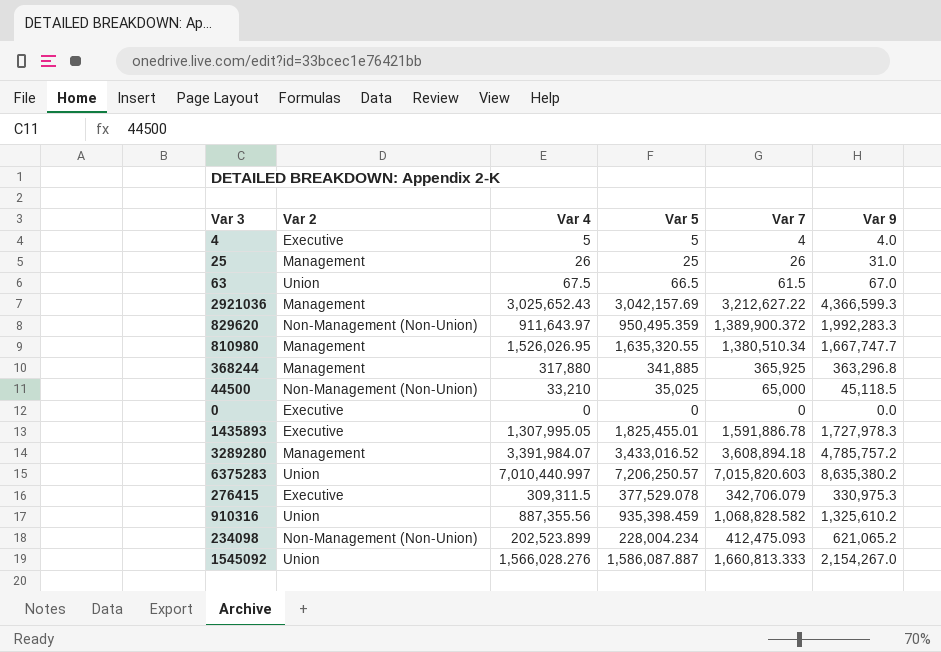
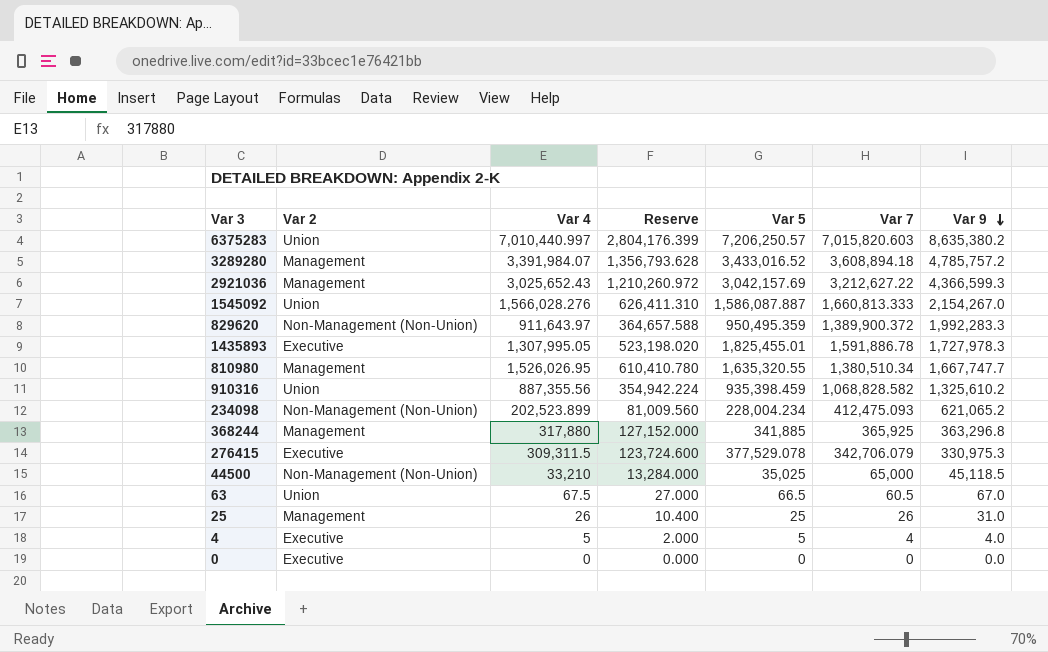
row order: none -> Var 9 descending
column Reserve | formula: none -> [Var 4] * 0.4
63 | Var 7: 61.5 -> 60.5

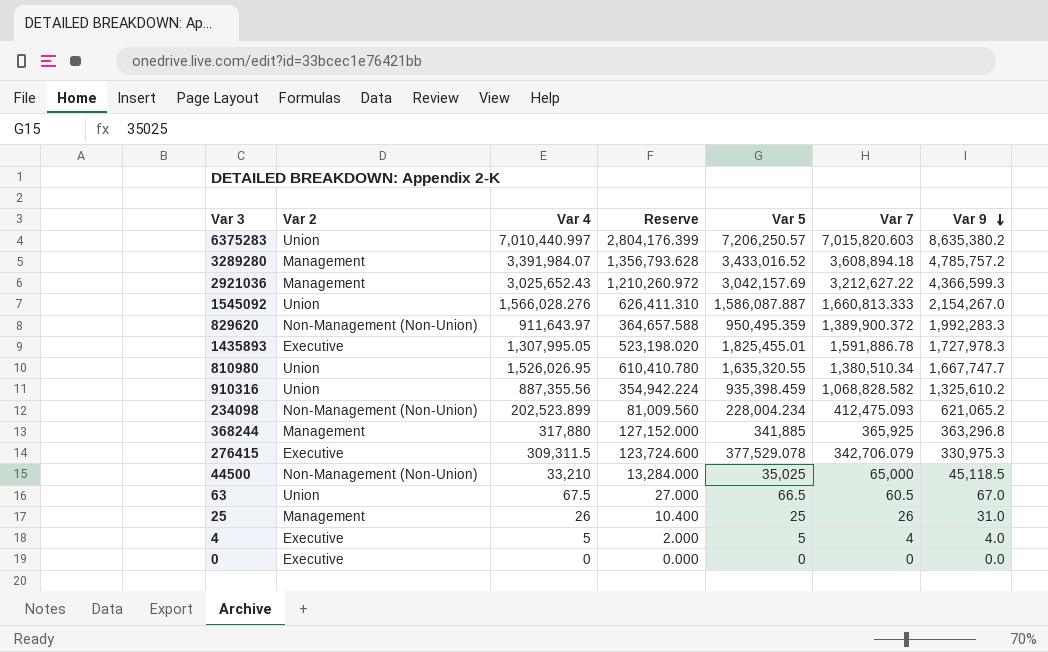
810980 | Var 2: Management -> Union

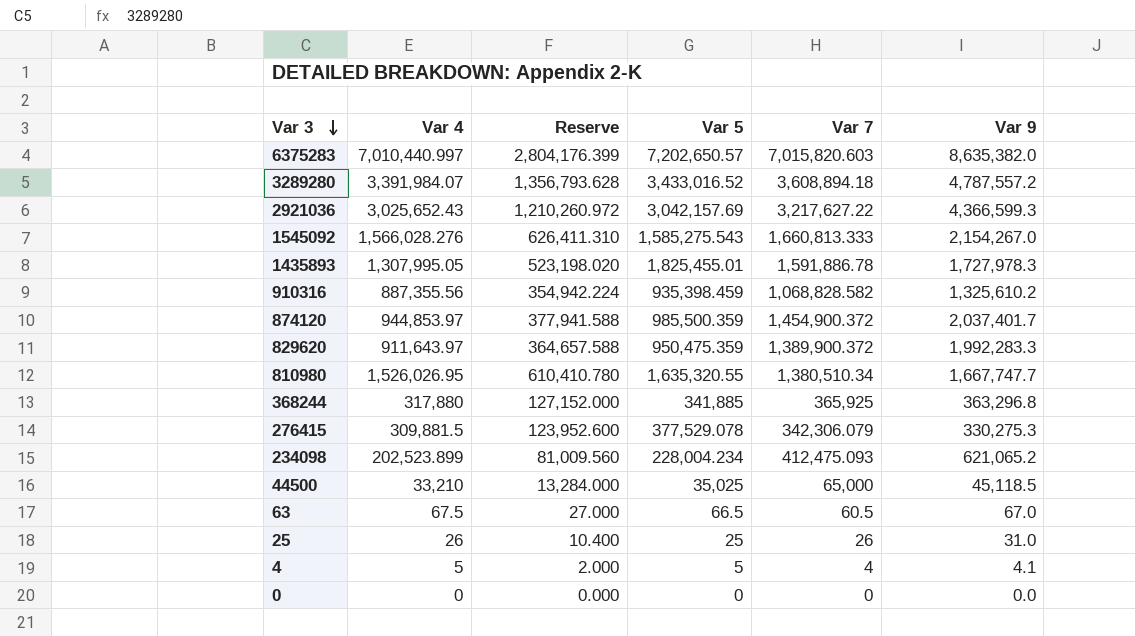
row order: Var 9 descending -> Var 3 descending
column Var 2 | position: 2 -> none
6375283 | Var 5: 7,206,250.57 -> 7,202,650.57
6375283 | Var 9: 8,635,380.2 -> 8,635,382.0
3289280 | Var 9: 4,785,757.2 -> 4,787,557.2
2921036 | Var 7: 3,212,627.22 -> 3,217,627.22
1545092 | Var 5: 1,586,087.887 -> 1,585,275.543
row 874120: none -> 944,853.97 | 377,941.588 | 985,500.359 | 1,454,900.372 | 2,037,401.7
829620 | Var 5: 950,495.359 -> 950,475.359
276415 | Var 4: 309,311.5 -> 309,881.5
276415 | Reserve: 123,724.600 -> 123,952.600
276415 | Var 7: 342,706.079 -> 342,306.079
276415 | Var 9: 330,975.3 -> 330,275.3
4 | Var 9: 4.0 -> 4.1

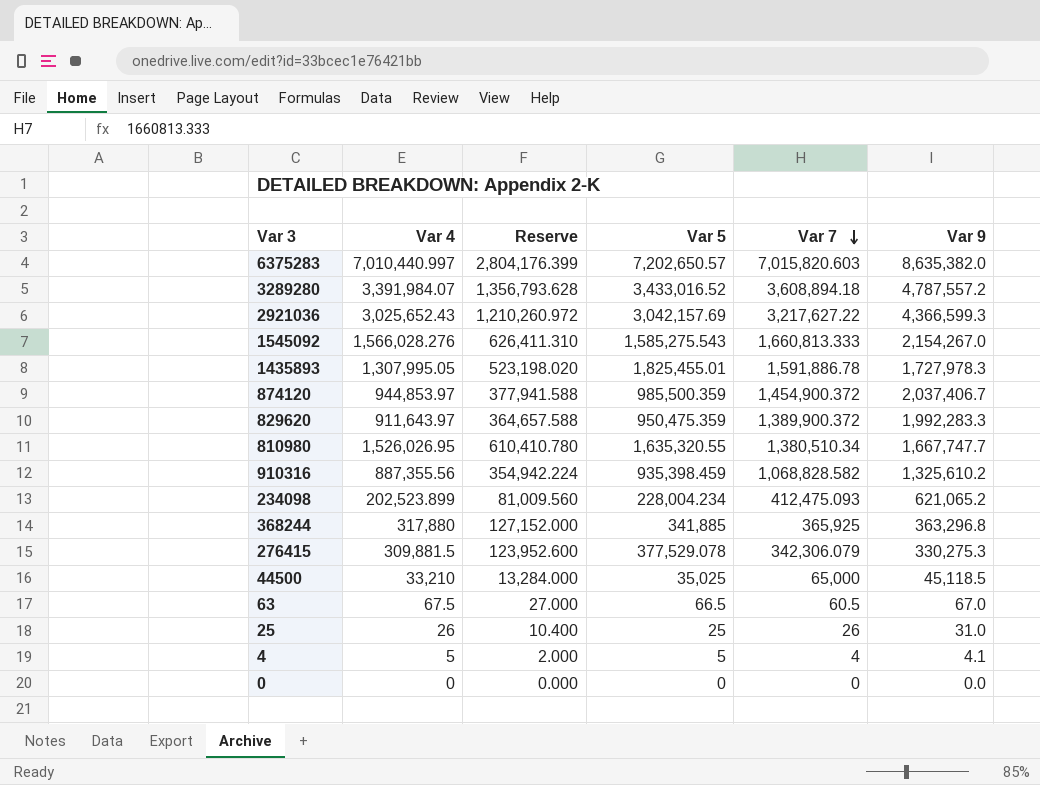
row order: Var 3 descending -> Var 7 descending
874120 | Var 9: 2,037,401.7 -> 2,037,406.7

